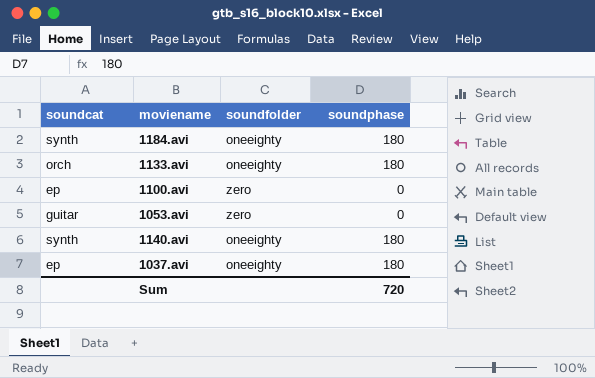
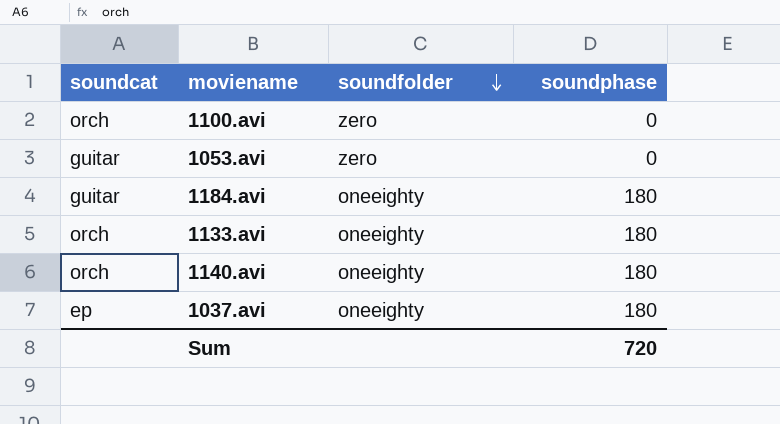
row order: none -> soundfolder descending
1100.avi | soundcat: ep -> orch
1184.avi | soundcat: synth -> guitar
1140.avi | soundcat: synth -> orch

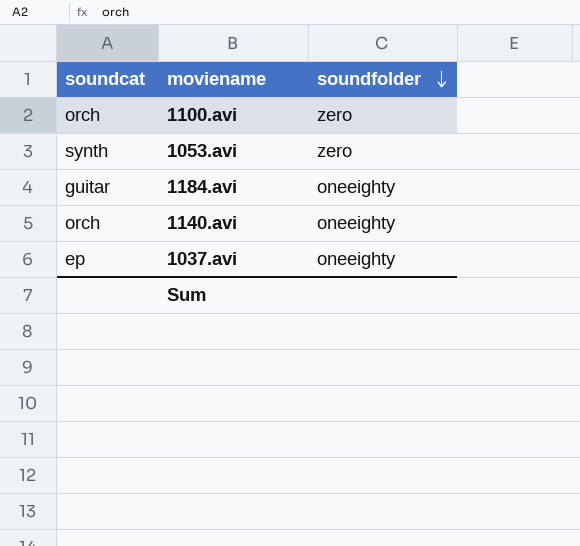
column soundphase | position: 4 -> none
row 1133.avi: orch | oneeighty | 180 -> none
1053.avi | soundcat: guitar -> synth

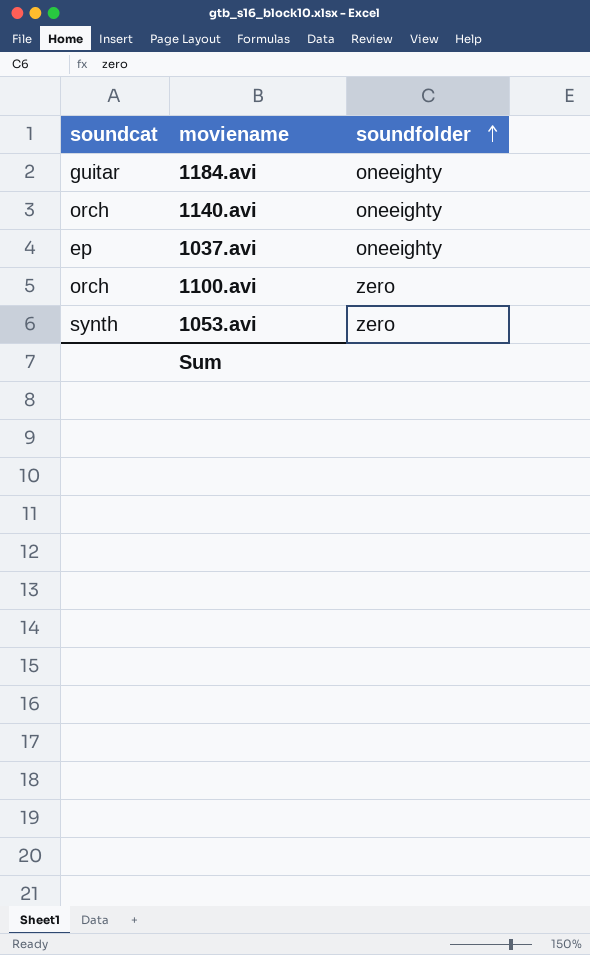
row order: soundfolder descending -> soundfolder ascending

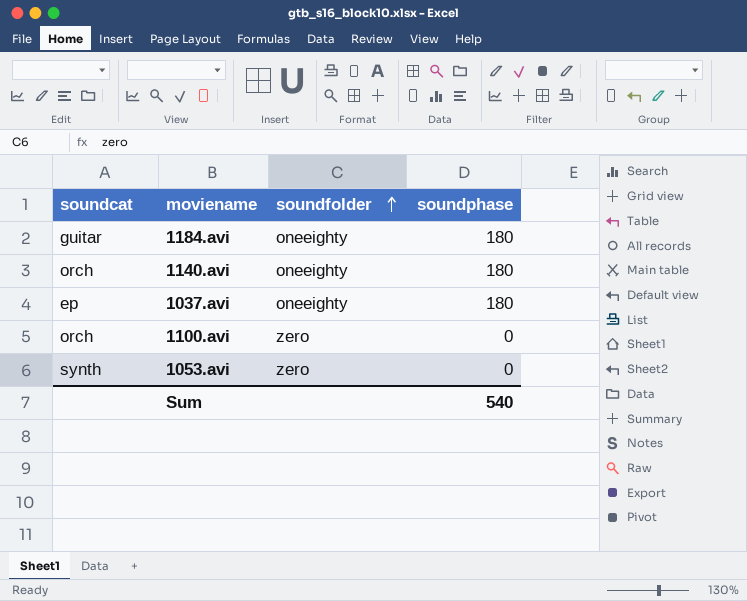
column soundphase | position: none -> 4

